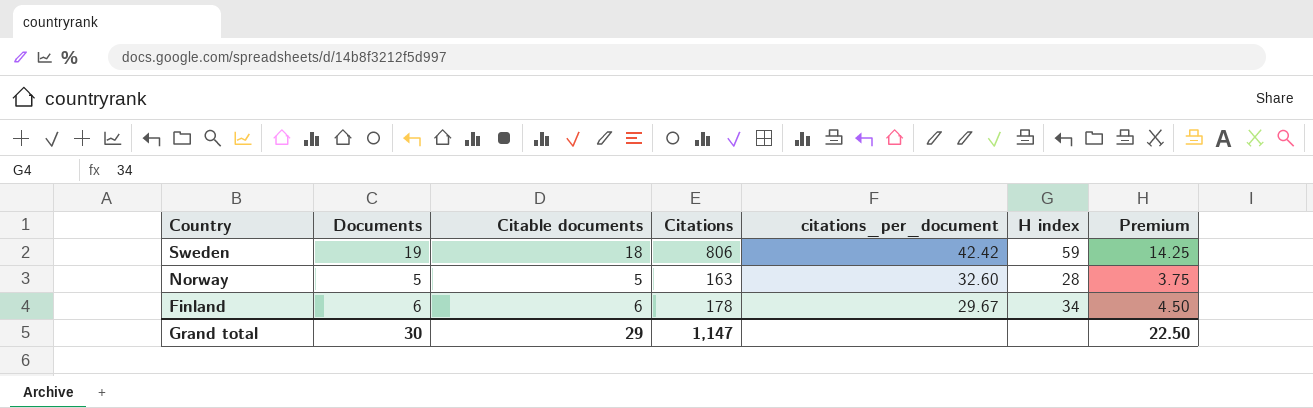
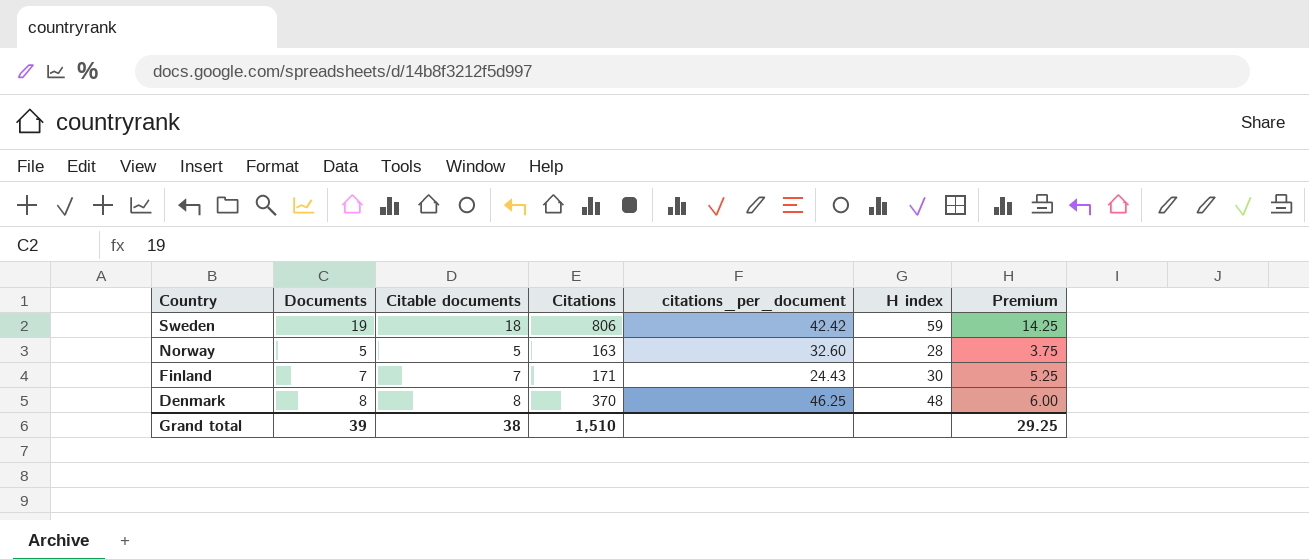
Finland | Documents: 6 -> 7
Finland | Citable documents: 6 -> 7
Finland | Citations: 178 -> 171
Finland | citations_per_document: 29.67 -> 24.43
Finland | H index: 34 -> 30
Finland | Premium: 4.50 -> 5.25
row Denmark: none -> 8 | 8 | 370 | 46.25 | 48 | 6.00
Grand total | Documents: 30 -> 39
Grand total | Citable documents: 29 -> 38
Grand total | Citations: 1,147 -> 1,510
Grand total | Premium: 22.50 -> 29.25

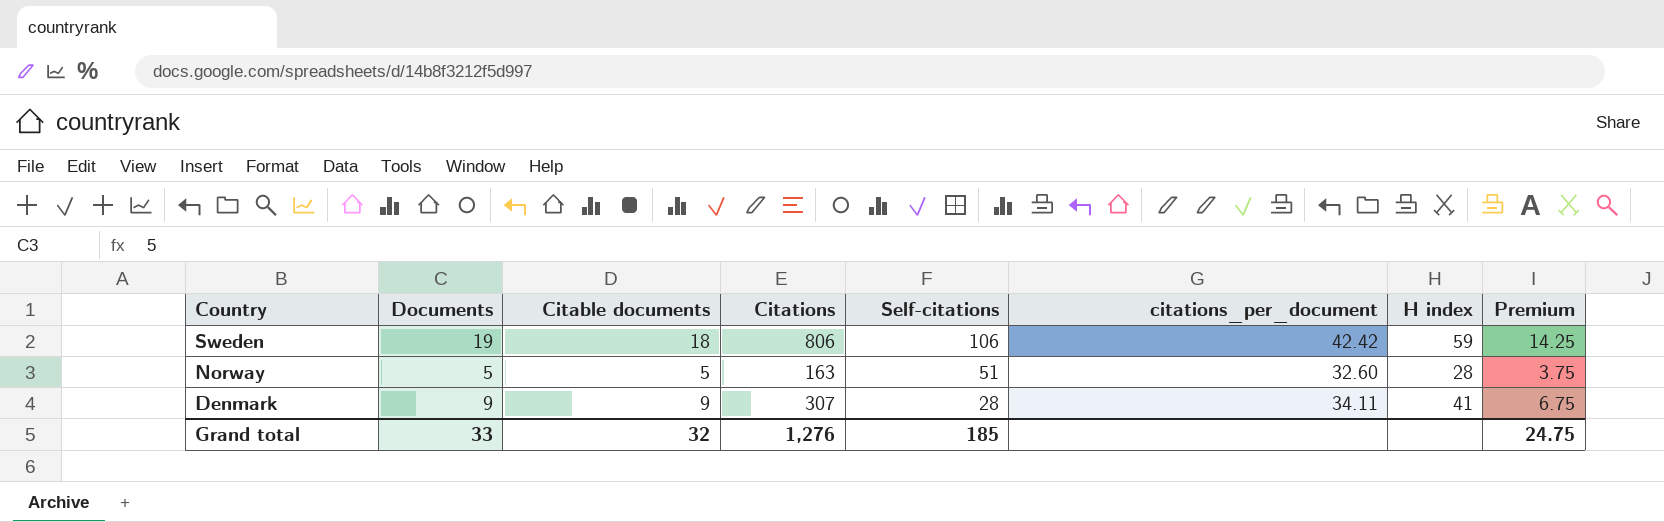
column Self-citations | position: none -> 5
row Finland: 7 | 7 | 171 | 24.43 | 30 | 5.25 -> none
Denmark | Documents: 8 -> 9
Denmark | Citable documents: 8 -> 9
Denmark | Citations: 370 -> 307
Denmark | citations_per_document: 46.25 -> 34.11
Denmark | H index: 48 -> 41
Denmark | Premium: 6.00 -> 6.75
Grand total | Documents: 39 -> 33
Grand total | Citable documents: 38 -> 32
Grand total | Citations: 1,510 -> 1,276
Grand total | Premium: 29.25 -> 24.75

